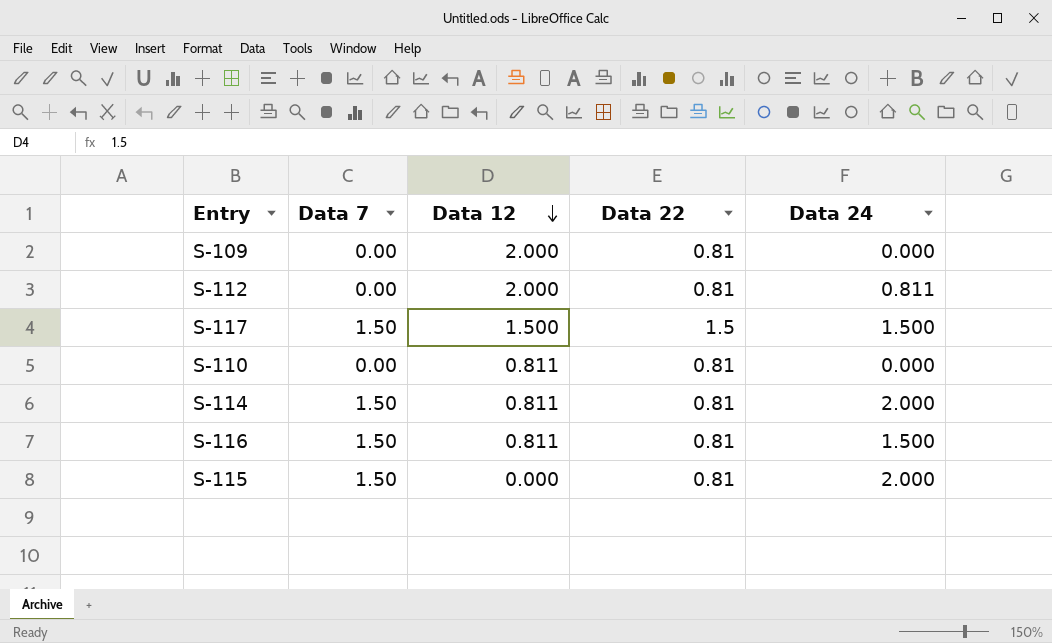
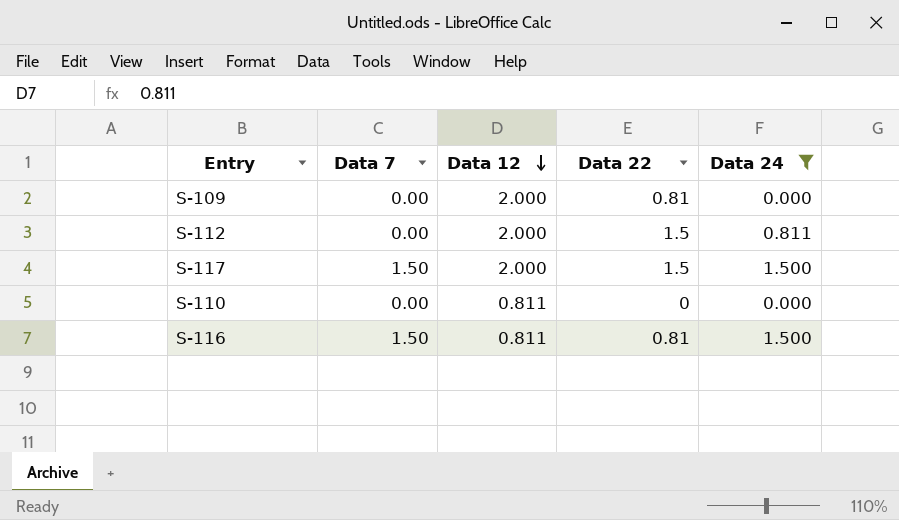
filter: none -> Data 24 != 2.000
S-112 | Data 22: 0.81 -> 1.5
S-117 | Data 12: 1.500 -> 2.000
S-110 | Data 22: 0.81 -> 0

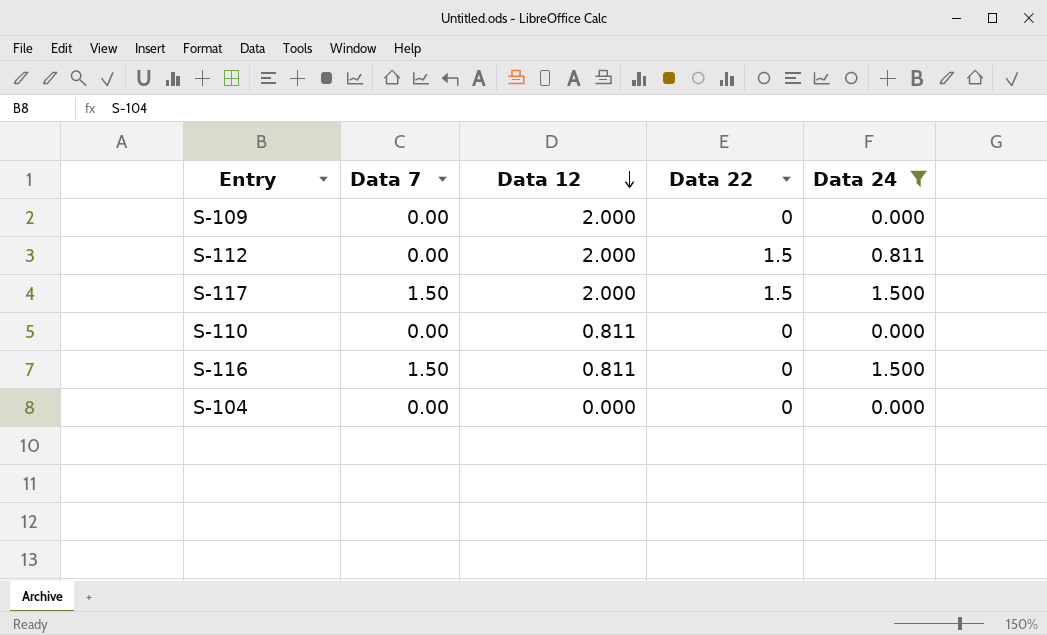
S-109 | Data 22: 0.81 -> 0
S-116 | Data 22: 0.81 -> 0
row S-104: none -> 0.00 | 0.000 | 0 | 0.000

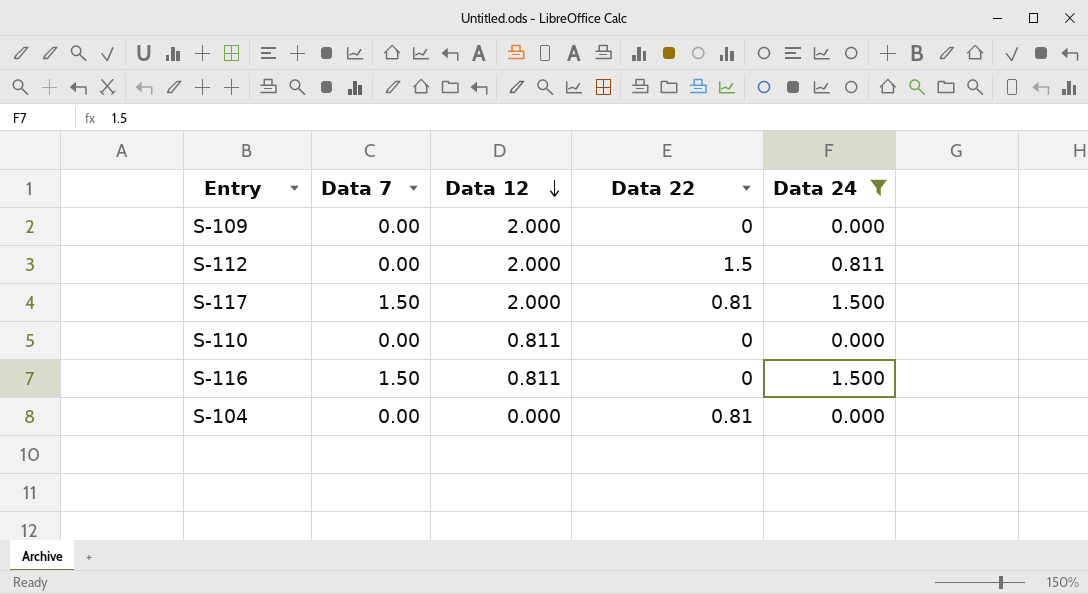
S-117 | Data 22: 1.5 -> 0.81
S-104 | Data 22: 0 -> 0.81

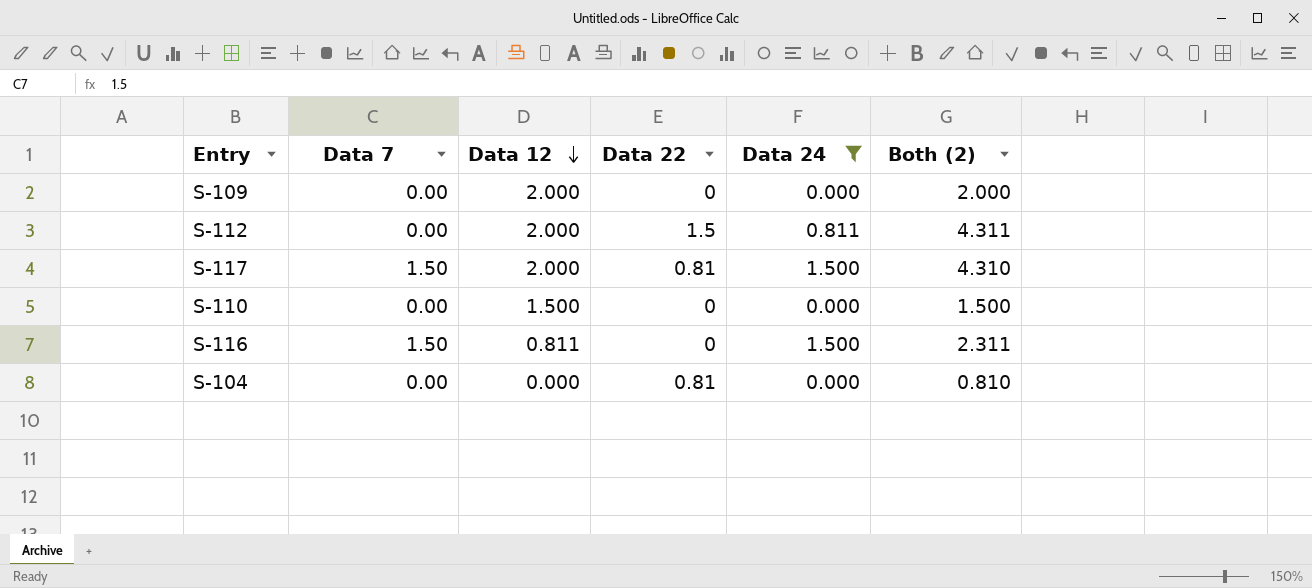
column Both (2) | formula: none -> [Data 12] + [Data 22] + [Data 24]
S-110 | Data 12: 0.811 -> 1.500

